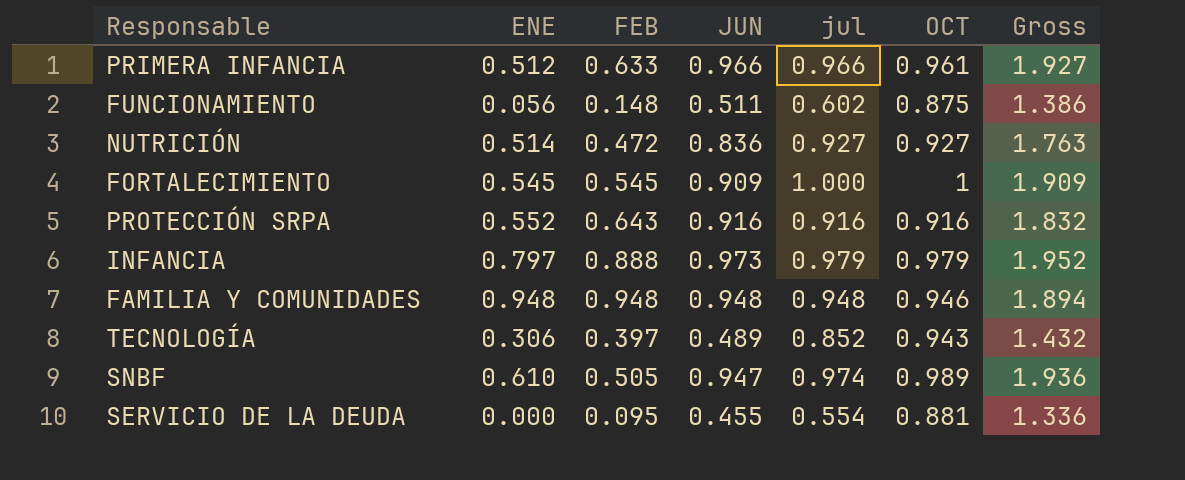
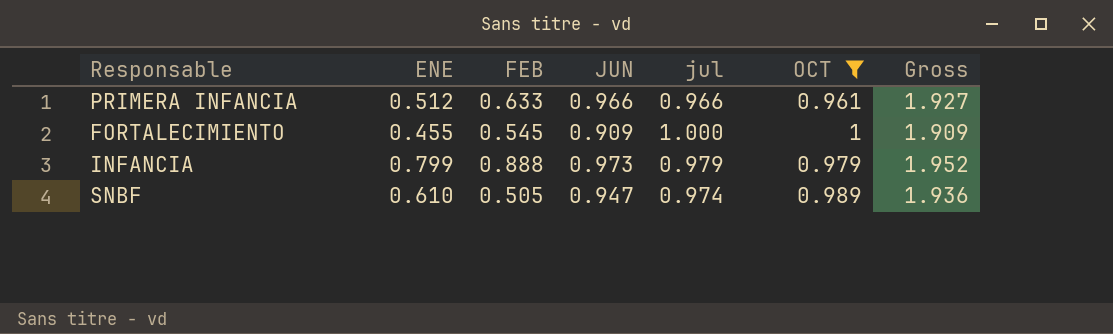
filter: none -> OCT >= 0.961
FORTALECIMIENTO | ENE: 0.545 -> 0.455
INFANCIA | ENE: 0.797 -> 0.799

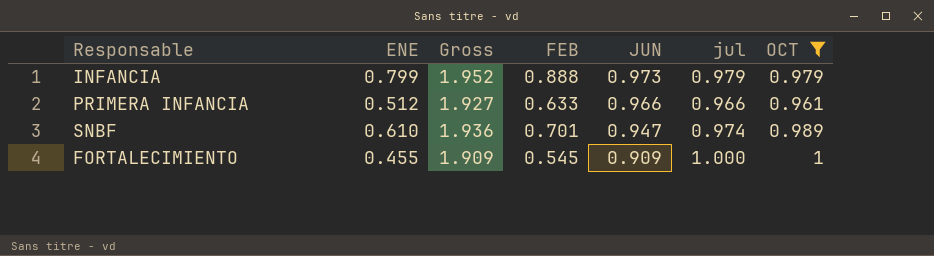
row order: none -> JUN descending
column Gross | position: 7 -> 3
SNBF | FEB: 0.505 -> 0.701

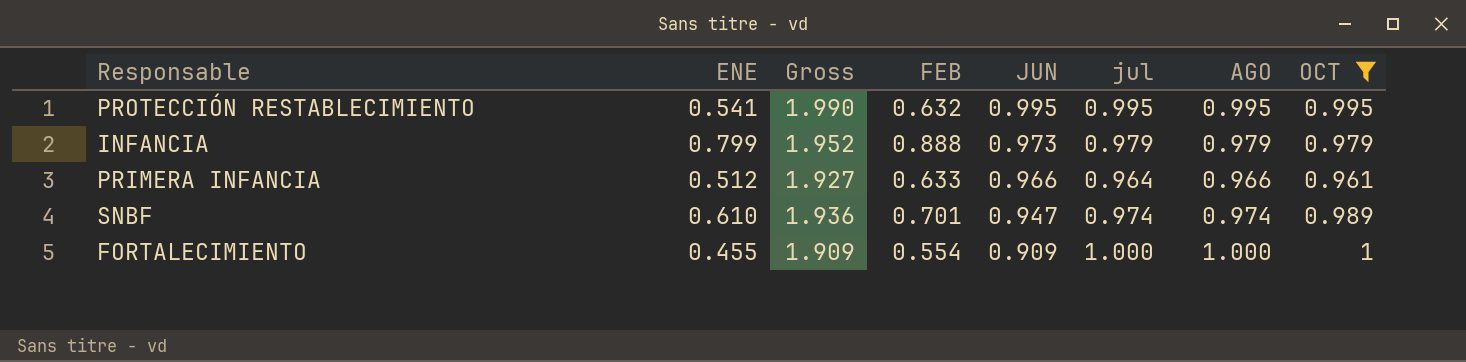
column AGO | position: none -> 7
row PROTECCIÓN RESTABLECIMIENTO: none -> 0.541 | 1.990 | 0.632 | 0.995 | 0.995 | 0.995 | 0.995
PRIMERA INFANCIA | jul: 0.966 -> 0.964
FORTALECIMIENTO | FEB: 0.545 -> 0.554

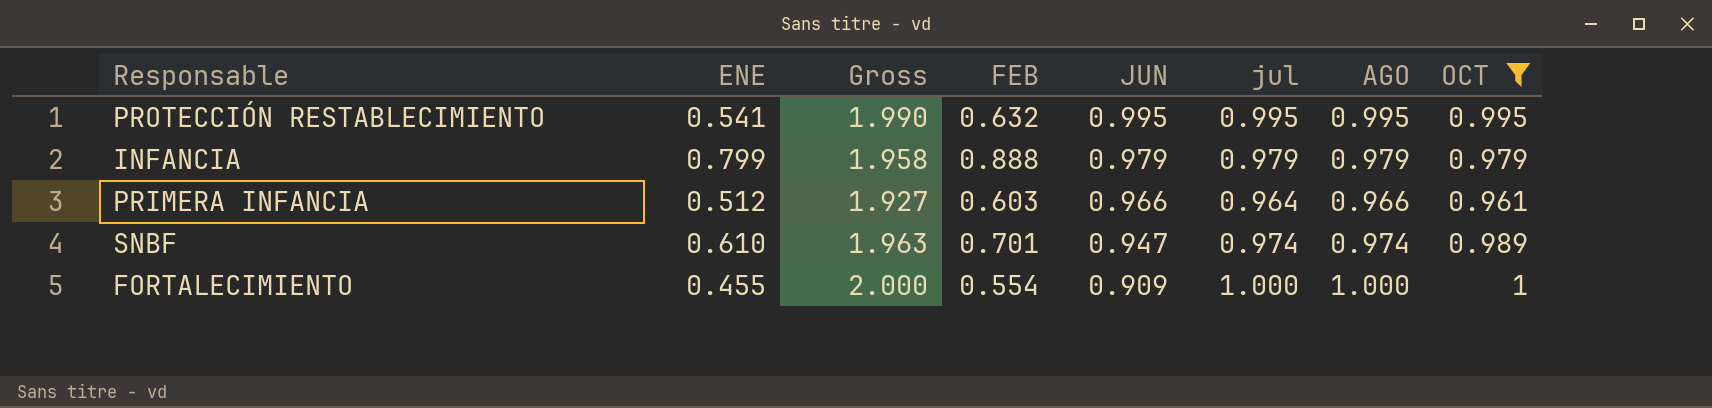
column Gross | formula: [JUN] + [OCT] -> [AGO] + [OCT]
INFANCIA | JUN: 0.973 -> 0.979
PRIMERA INFANCIA | FEB: 0.633 -> 0.603

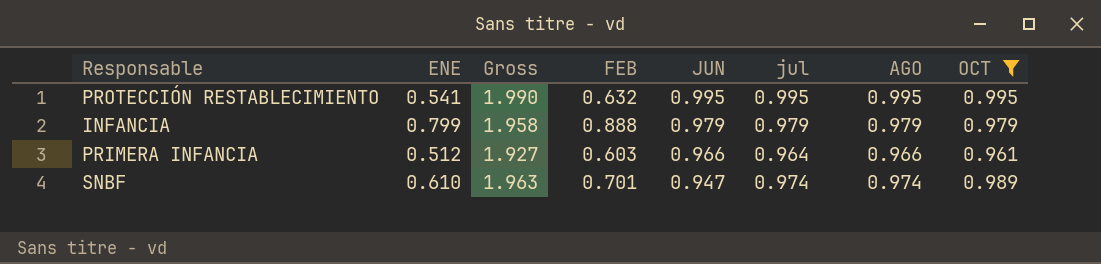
row FORTALECIMIENTO: 0.455 | 2.000 | 0.554 | 0.909 | 1.000 | 1.000 | 1 -> none

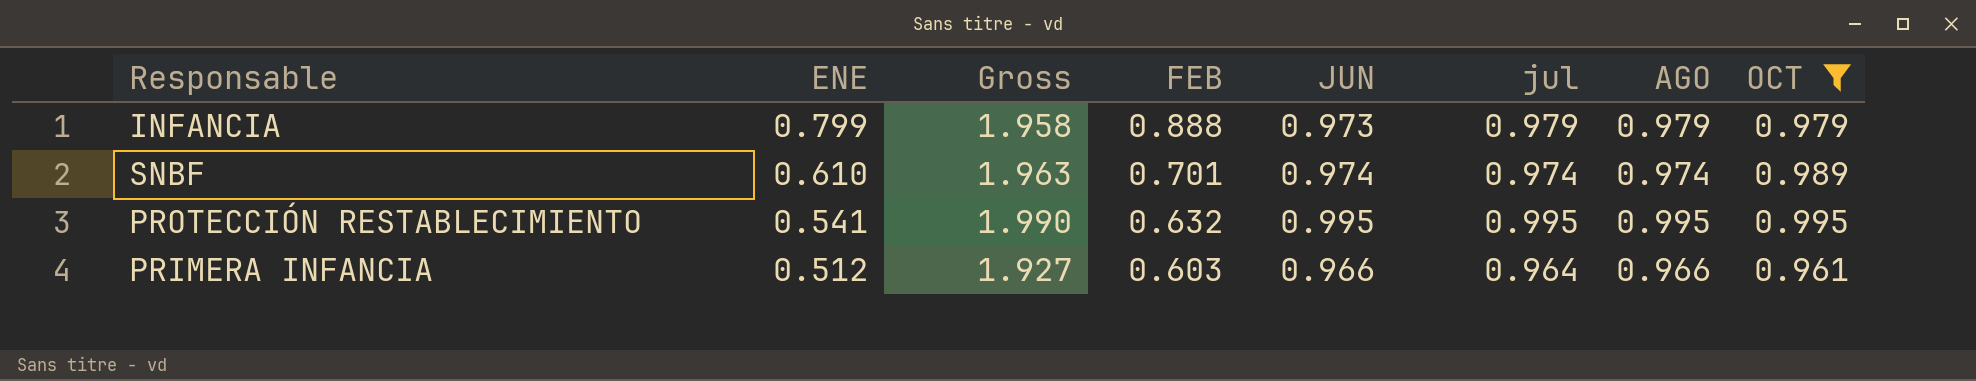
row order: JUN descending -> ENE descending
INFANCIA | JUN: 0.979 -> 0.973
SNBF | JUN: 0.947 -> 0.974

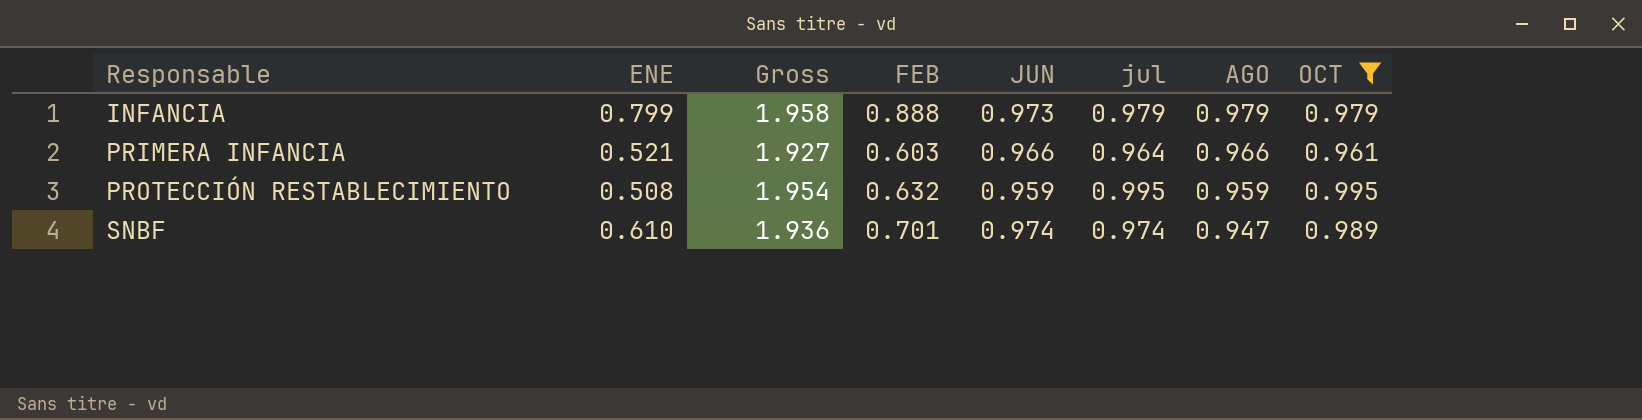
row order: ENE descending -> Responsable ascending
PRIMERA INFANCIA | ENE: 0.512 -> 0.521
PROTECCIÓN RESTABLECIMIENTO | ENE: 0.541 -> 0.508
PROTECCIÓN RESTABLECIMIENTO | Gross: 1.990 -> 1.954
PROTECCIÓN RESTABLECIMIENTO | JUN: 0.995 -> 0.959
PROTECCIÓN RESTABLECIMIENTO | AGO: 0.995 -> 0.959
SNBF | Gross: 1.963 -> 1.936
SNBF | AGO: 0.974 -> 0.947

